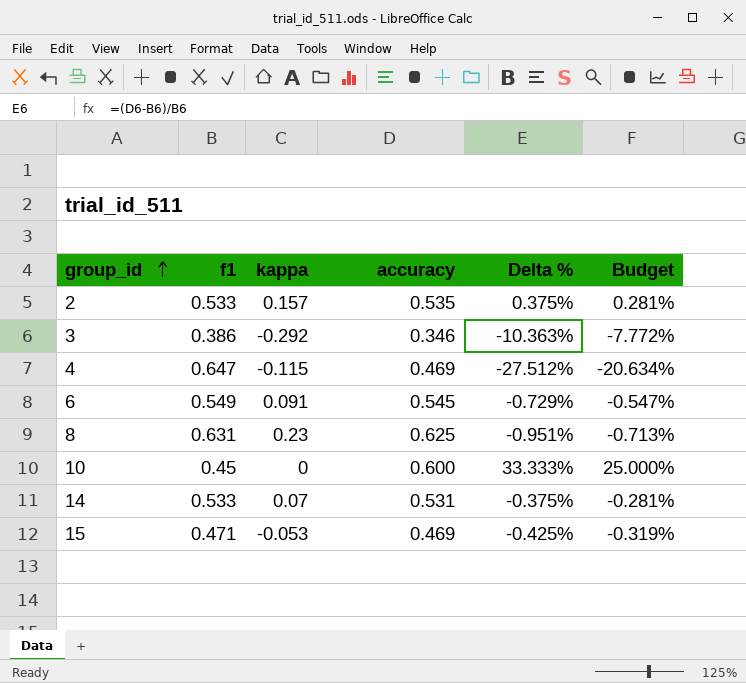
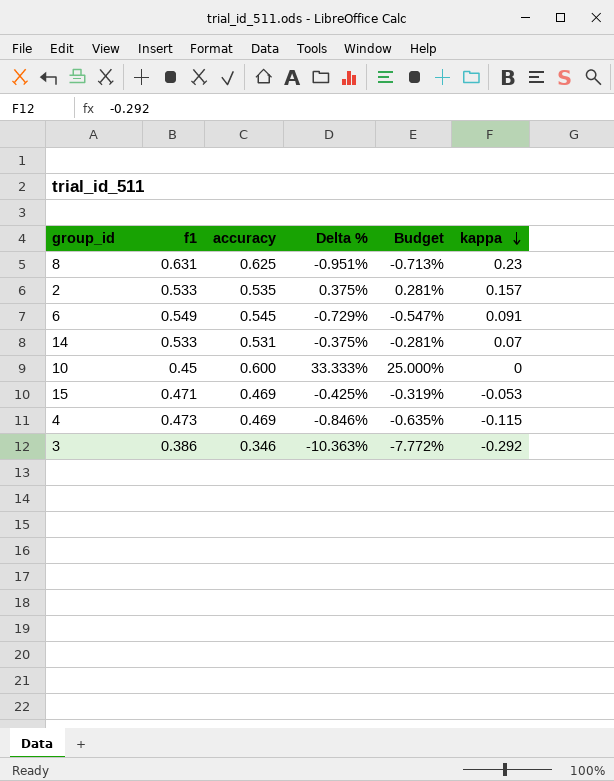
row order: group_id ascending -> kappa descending
column kappa | position: 3 -> 6
4 | f1: 0.647 -> 0.473
4 | Delta %: -27.512% -> -0.846%
4 | Budget: -20.634% -> -0.635%

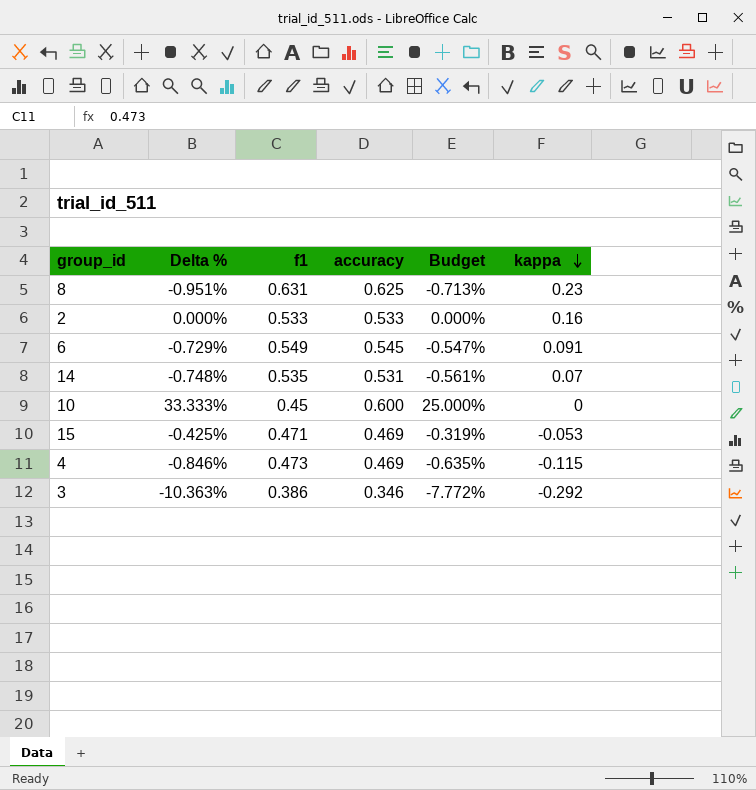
column Delta % | position: 4 -> 2
2 | Delta %: 0.375% -> 0.000%
2 | accuracy: 0.535 -> 0.533
2 | Budget: 0.281% -> 0.000%
2 | kappa: 0.157 -> 0.16
14 | Delta %: -0.375% -> -0.748%
14 | f1: 0.533 -> 0.535
14 | Budget: -0.281% -> -0.561%

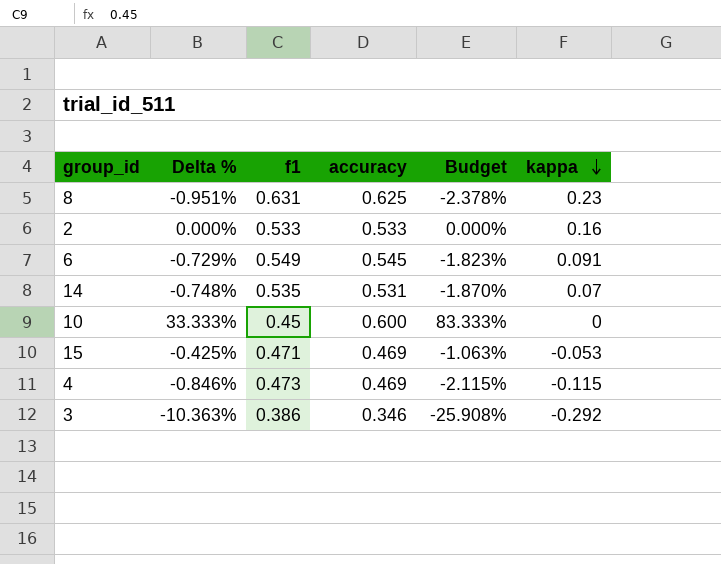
column Budget | formula: [Delta %] * 0.75 -> [Delta %] * 2.5

